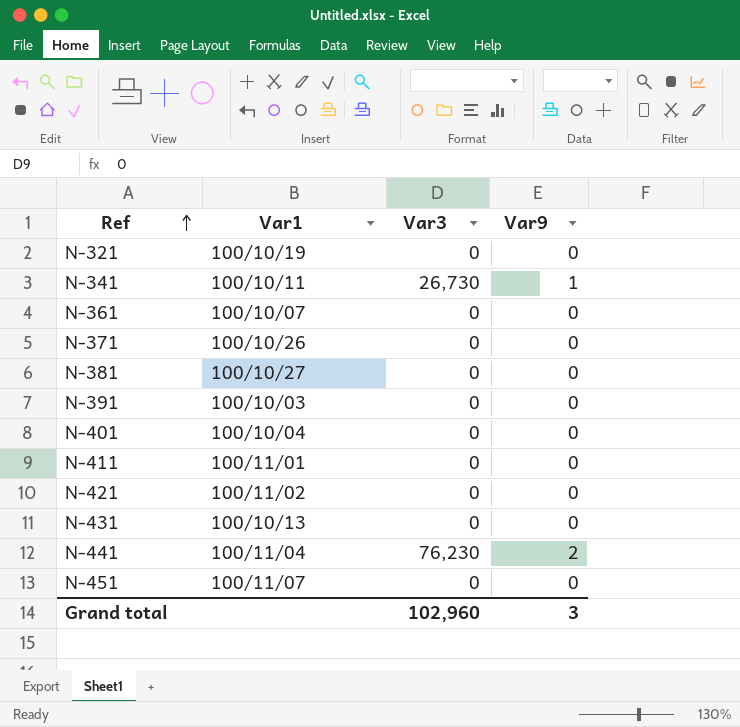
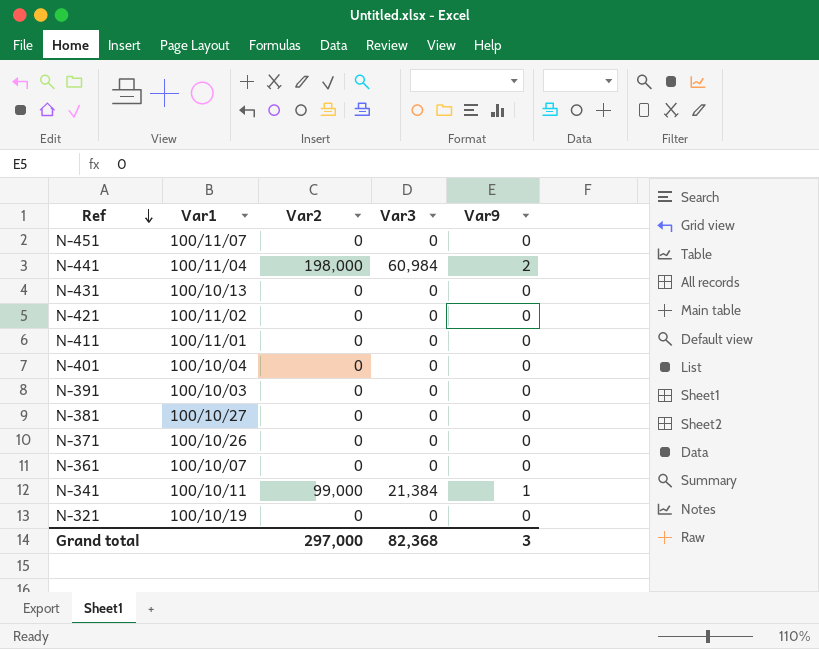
row order: Ref ascending -> Ref descending
column Var2 | position: none -> 3
N-441 | Var3: 76,230 -> 60,984
N-341 | Var3: 26,730 -> 21,384
Grand total | Var3: 102,960 -> 82,368

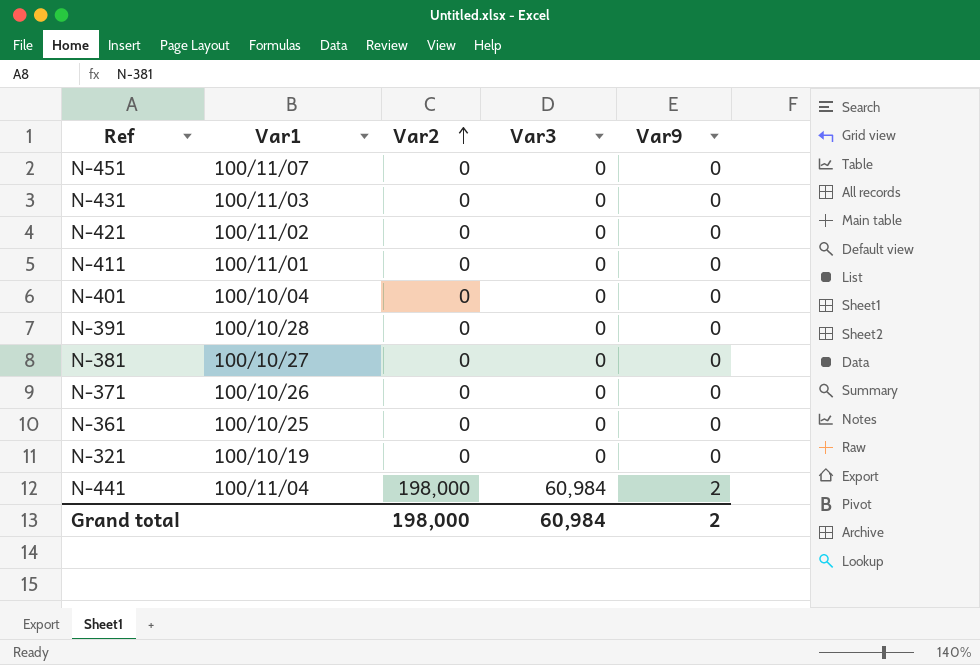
row order: Ref descending -> Var2 ascending
row N-341: 100/10/11 | 99,000 | 21,384 | 1 -> none
N-431 | Var1: 100/10/13 -> 100/11/03
N-391 | Var1: 100/10/03 -> 100/10/28
N-361 | Var1: 100/10/07 -> 100/10/25
Grand total | Var2: 297,000 -> 198,000
Grand total | Var3: 82,368 -> 60,984
Grand total | Var9: 3 -> 2

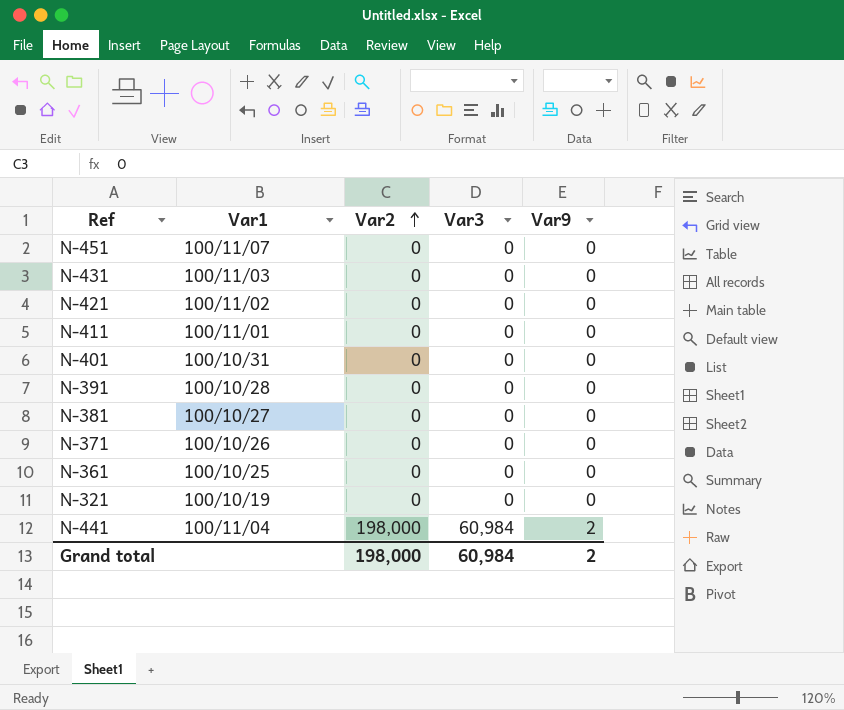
N-401 | Var1: 100/10/04 -> 100/10/31

